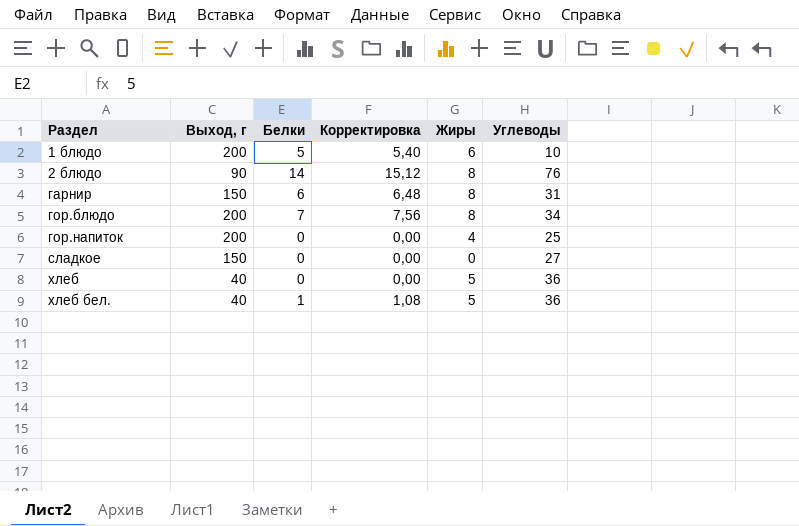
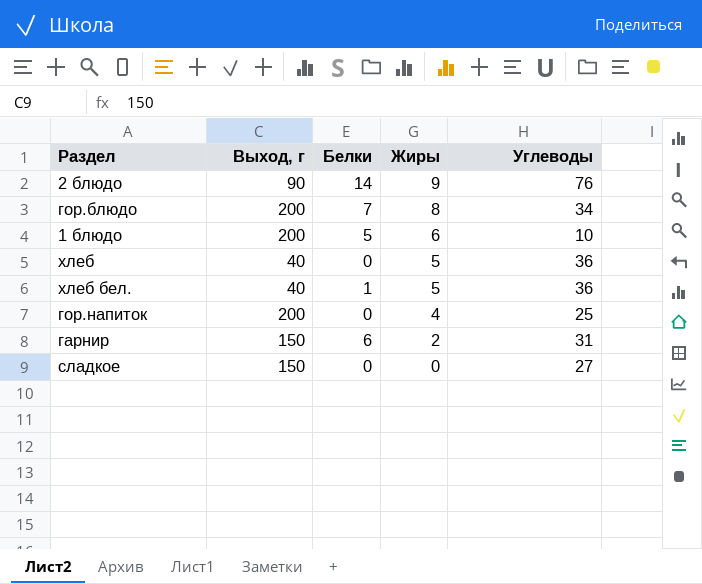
row order: Раздел ascending -> Жиры descending
column Корректировка | formula: [Белки] * 1,08 -> none
2 блюдо | Жиры: 8 -> 9
гарнир | Жиры: 8 -> 2

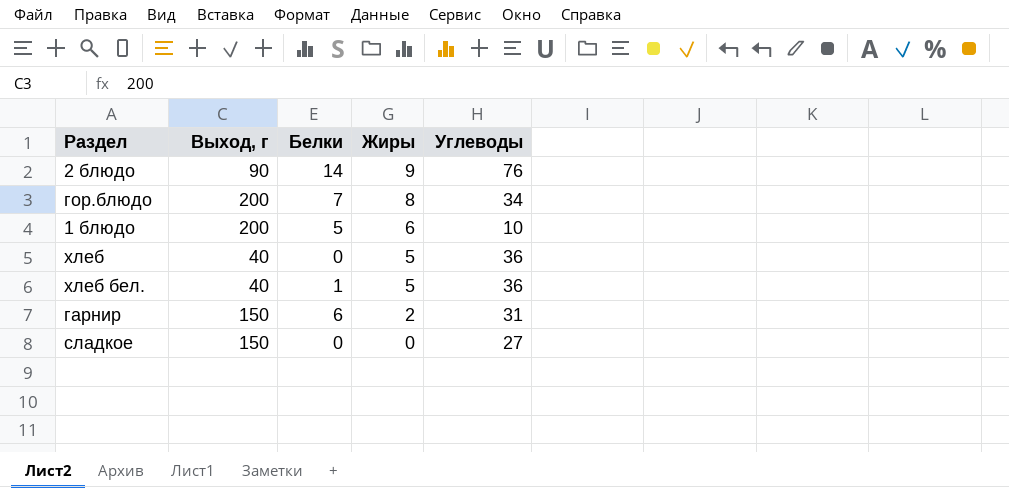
row гор.напиток: 200 | 0 | 4 | 25 -> none

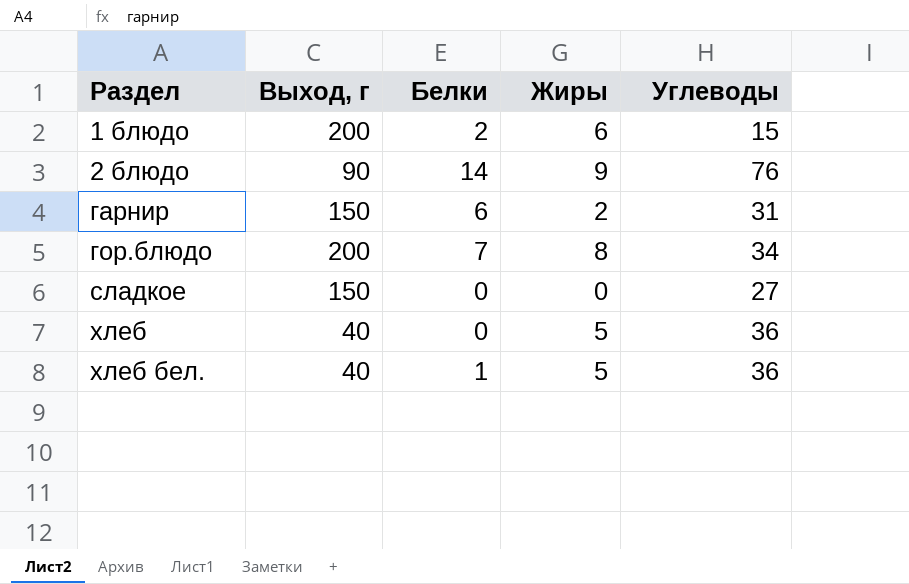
row order: Жиры descending -> Раздел ascending
1 блюдо | Белки: 5 -> 2
1 блюдо | Углеводы: 10 -> 15

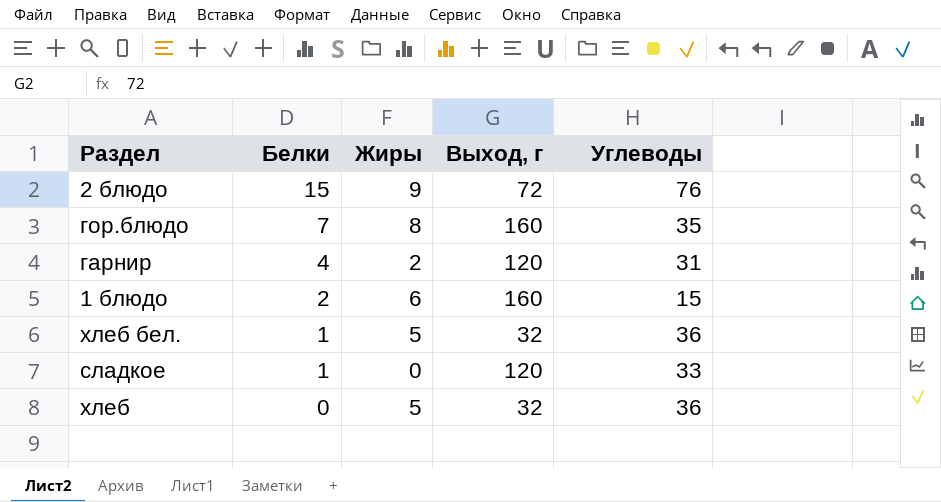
row order: Раздел ascending -> Белки descending
column Выход, г | position: 2 -> 4
2 блюдо | Белки: 14 -> 15
2 блюдо | Выход, г: 90 -> 72
гор.блюдо | Выход, г: 200 -> 160
гор.блюдо | Углеводы: 34 -> 35
гарнир | Белки: 6 -> 4
гарнир | Выход, г: 150 -> 120
1 блюдо | Выход, г: 200 -> 160
хлеб бел. | Выход, г: 40 -> 32
сладкое | Белки: 0 -> 1
сладкое | Выход, г: 150 -> 120
сладкое | Углеводы: 27 -> 33
хлеб | Выход, г: 40 -> 32

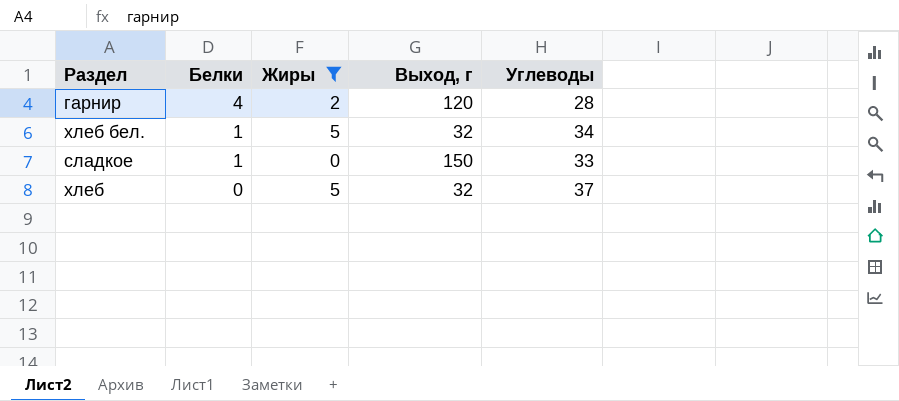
filter: none -> Жиры <= 5
гарнир | Углеводы: 31 -> 28
хлеб бел. | Углеводы: 36 -> 34
сладкое | Выход, г: 120 -> 150
хлеб | Углеводы: 36 -> 37

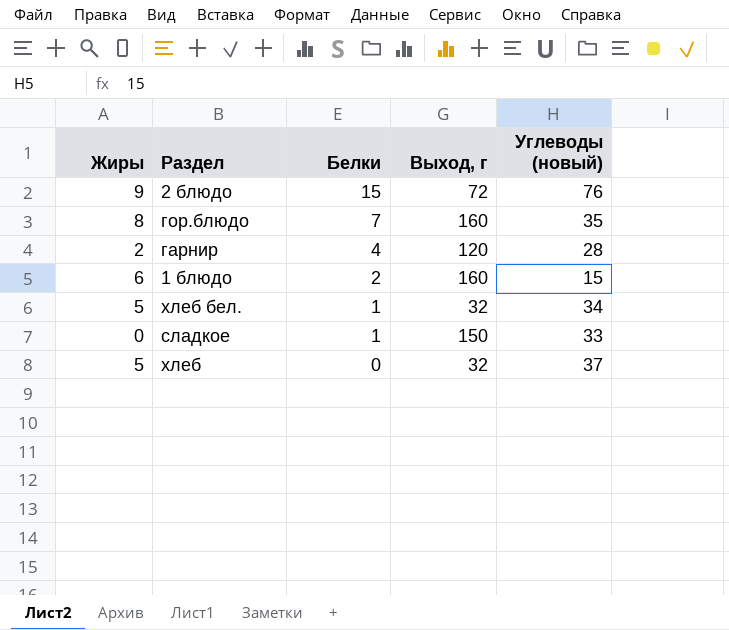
filter: Жиры <= 5 -> none
column Жиры | position: 3 -> 1
column name: Углеводы -> Углеводы (новый)

